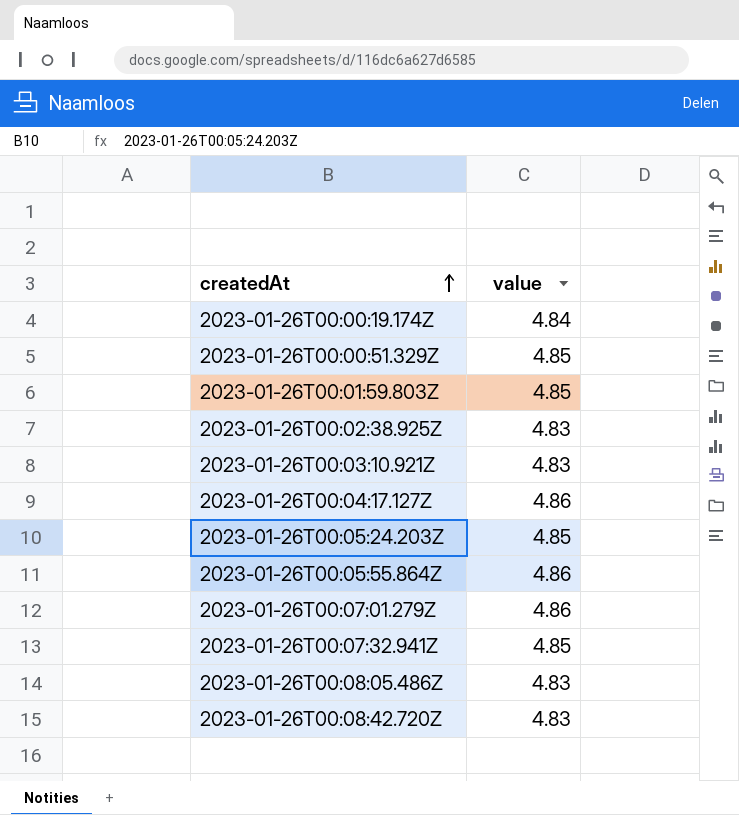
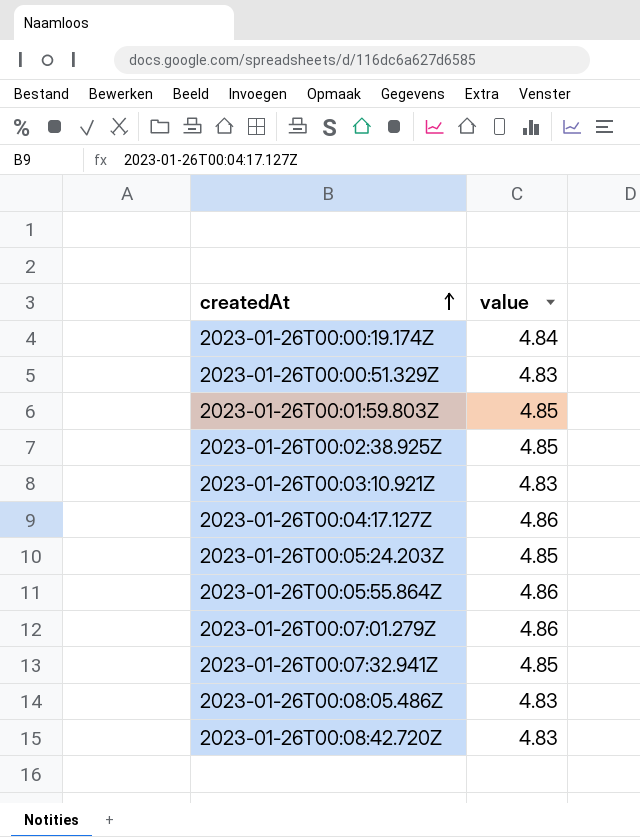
2023-01-26T00:00:51.329Z | value: 4.85 -> 4.83
2023-01-26T00:02:38.925Z | value: 4.83 -> 4.85

